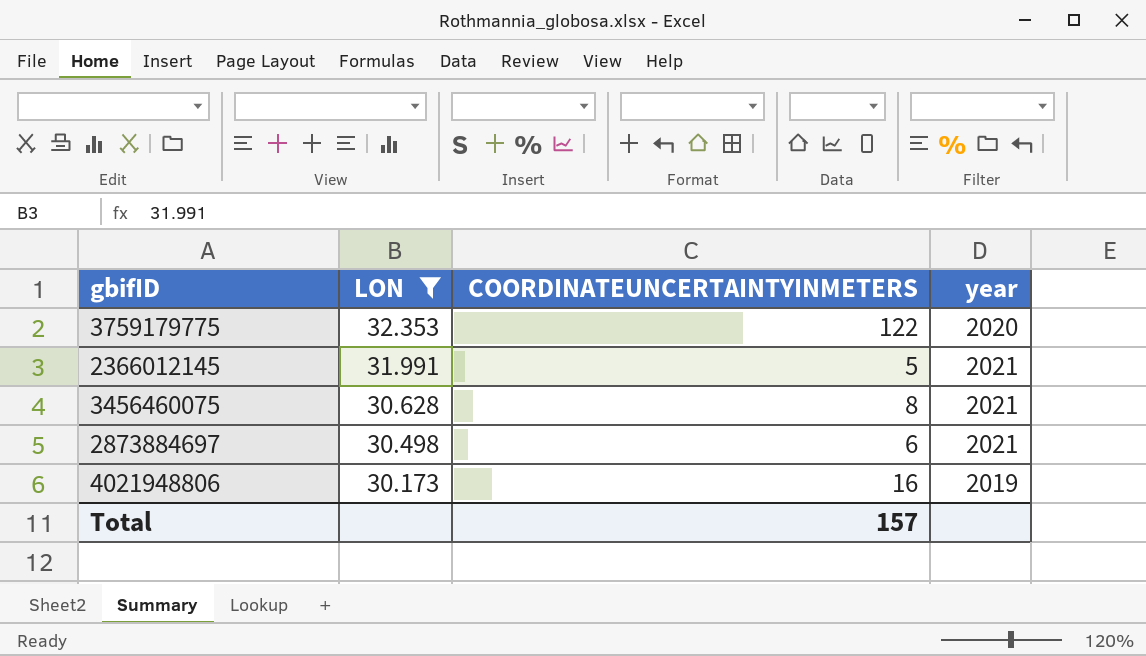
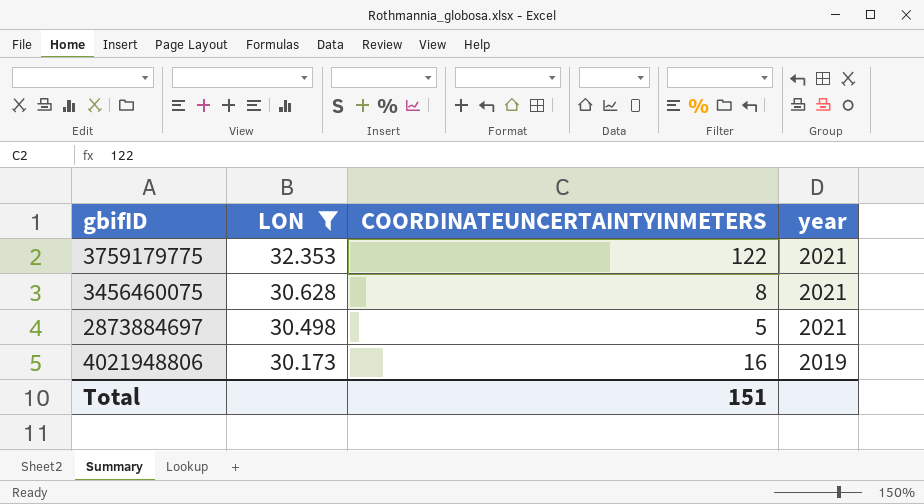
row 2366012145: 31.991 | 5 | 2021 -> none
3759179775 | year: 2020 -> 2021
2873884697 | COORDINATEUNCERTAINTYINMETERS: 6 -> 5
Total | COORDINATEUNCERTAINTYINMETERS: 157 -> 151

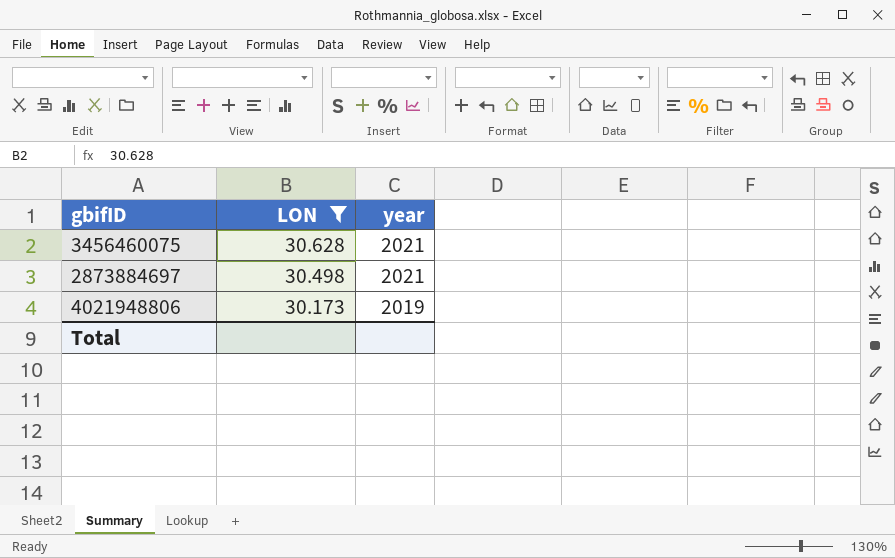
column COORDINATEUNCERTAINTYINMETERS | position: 3 -> none
row 3759179775: 32.353 | 122 | 2021 -> none

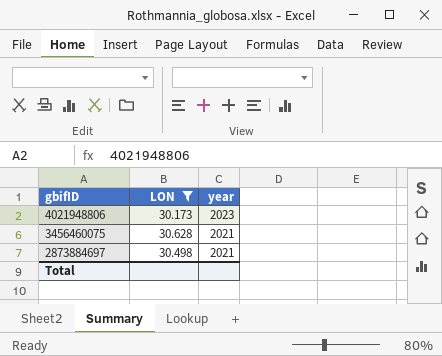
row order: LON descending -> gbifID descending
4021948806 | year: 2019 -> 2023

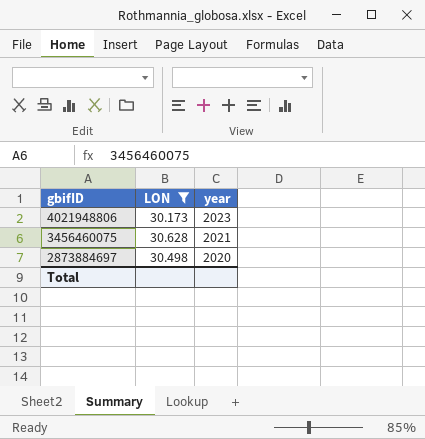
2873884697 | year: 2021 -> 2020

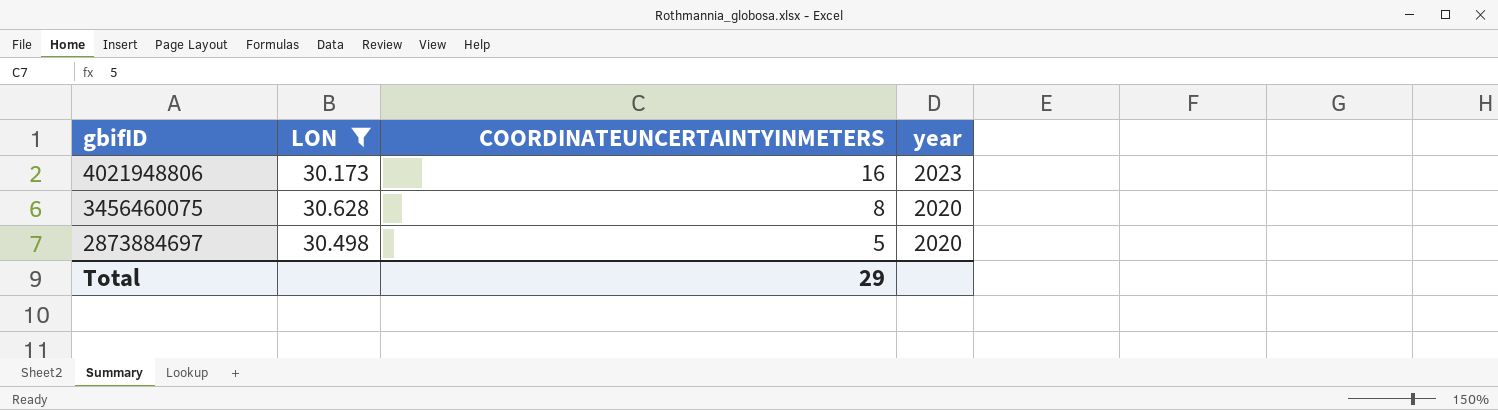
column COORDINATEUNCERTAINTYINMETERS | position: none -> 3
3456460075 | year: 2021 -> 2020

